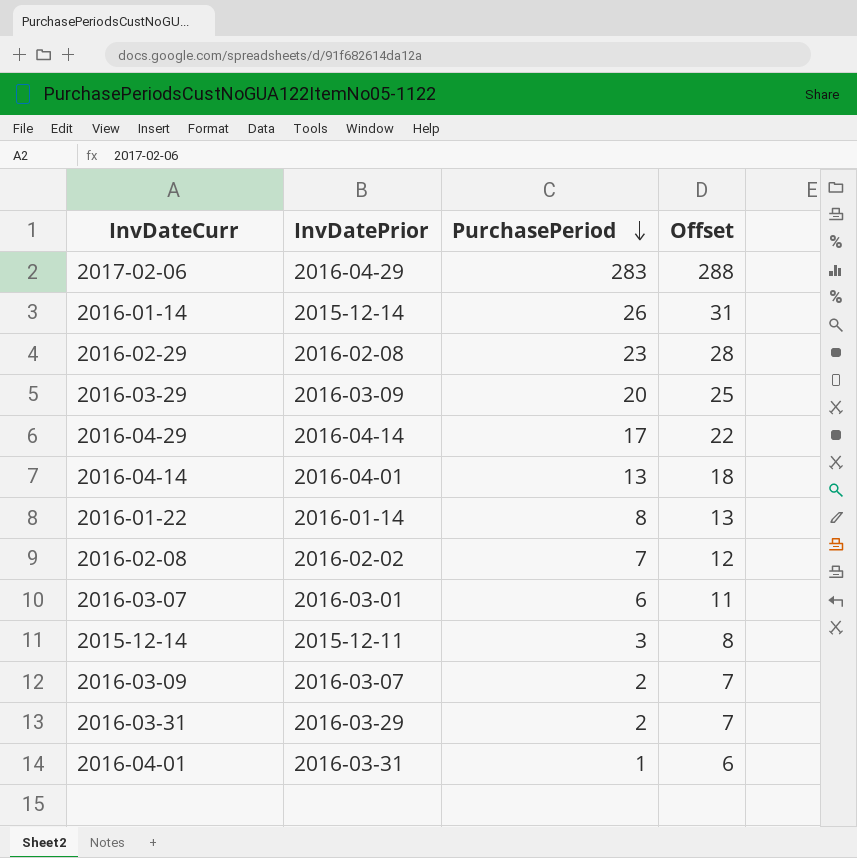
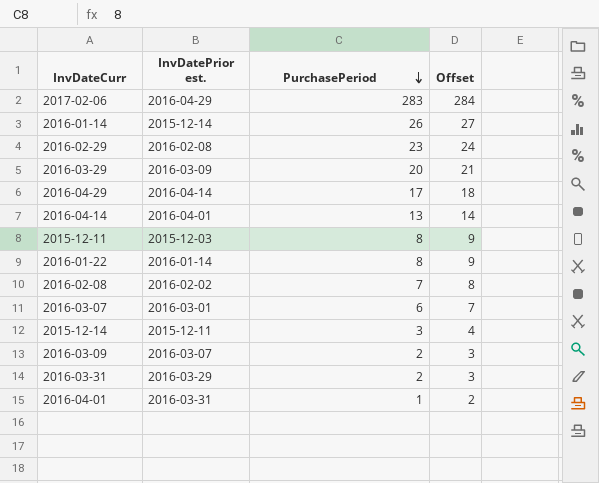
column name: InvDatePrior -> InvDatePrior est.
column Offset | formula: [PurchasePeriod] + 5 -> [PurchasePeriod] + 1
row 2015-12-11: none -> 2015-12-03 | 8 | 9

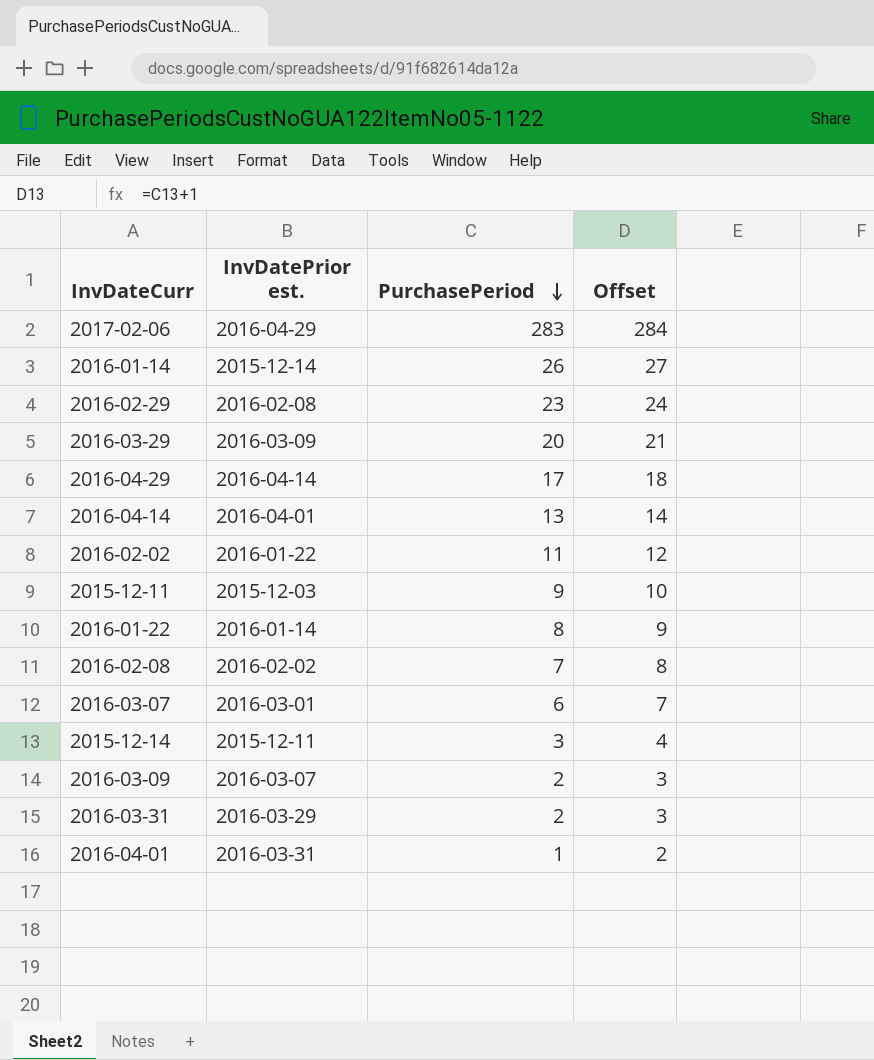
row 2016-02-02: none -> 2016-01-22 | 11 | 12
2015-12-11 | PurchasePeriod: 8 -> 9
2015-12-11 | Offset: 9 -> 10

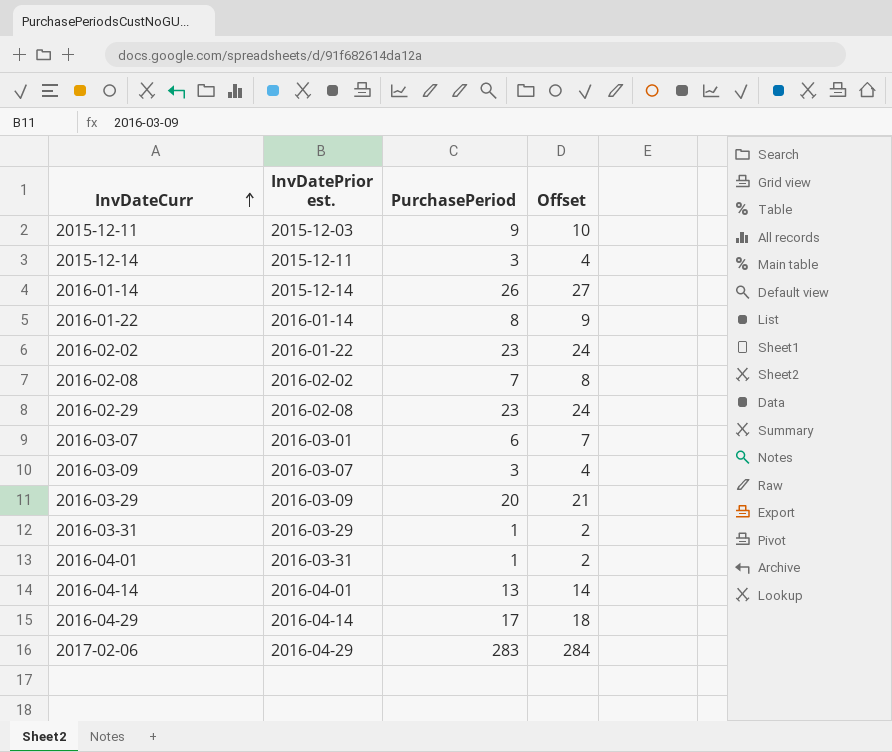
row order: PurchasePeriod descending -> InvDateCurr ascending
2016-02-02 | PurchasePeriod: 11 -> 23
2016-02-02 | Offset: 12 -> 24
2016-03-09 | PurchasePeriod: 2 -> 3
2016-03-09 | Offset: 3 -> 4
2016-03-31 | PurchasePeriod: 2 -> 1
2016-03-31 | Offset: 3 -> 2

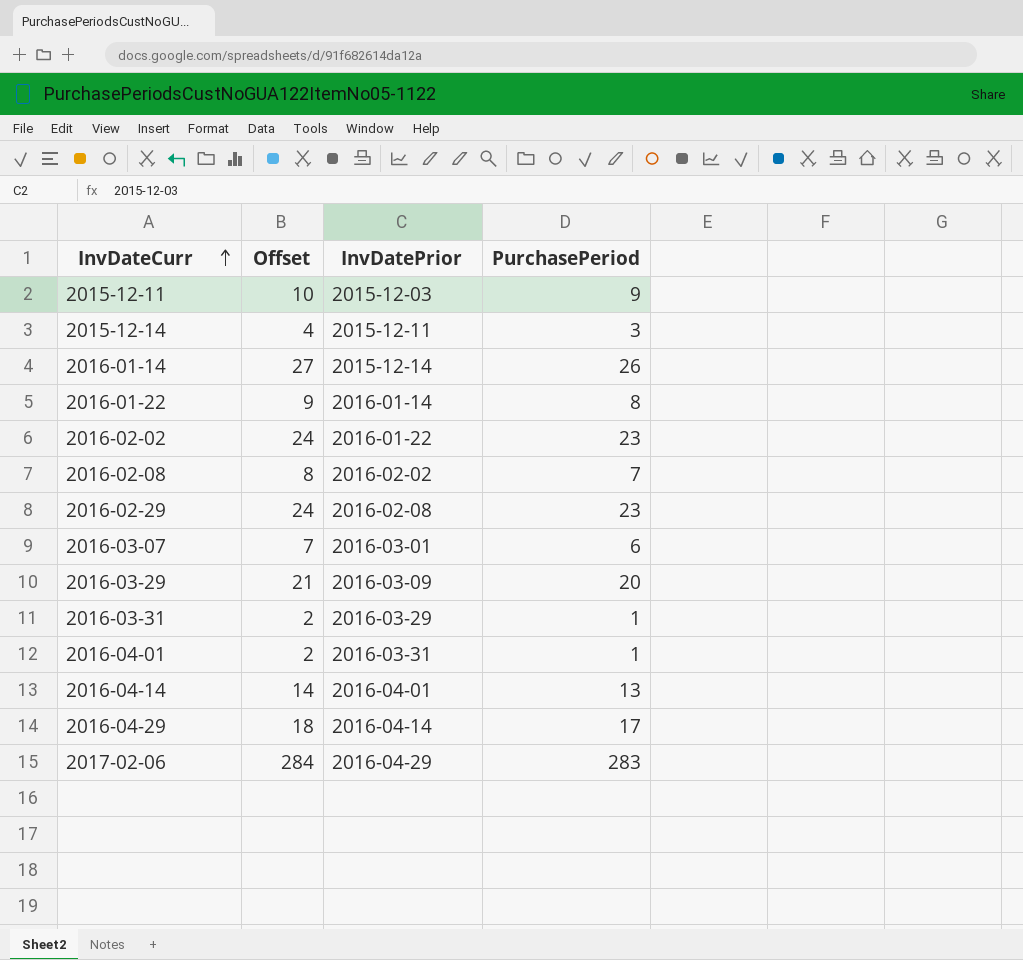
column Offset | position: 4 -> 2
column name: InvDatePrior est. -> InvDatePrior
row 2016-03-09: 2016-03-07 | 3 | 4 -> none

